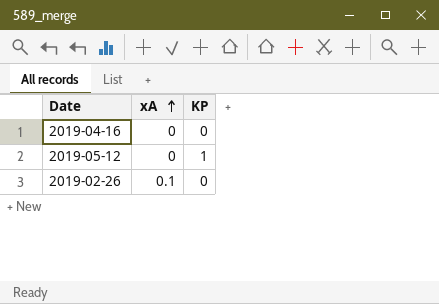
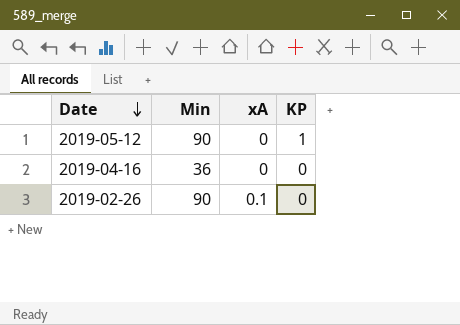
row order: xA ascending -> Date descending
column Min | position: none -> 2

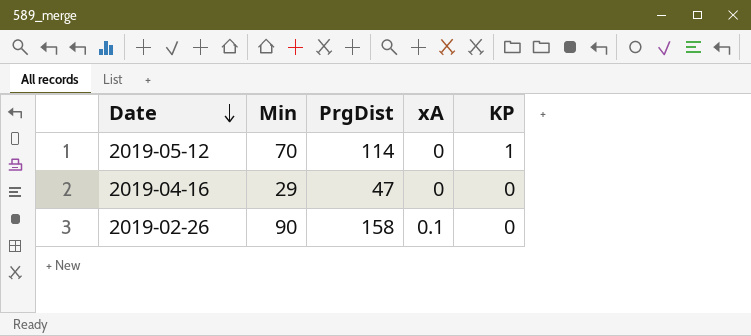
column PrgDist | position: none -> 3
2019-05-12 | Min: 90 -> 70
2019-04-16 | Min: 36 -> 29

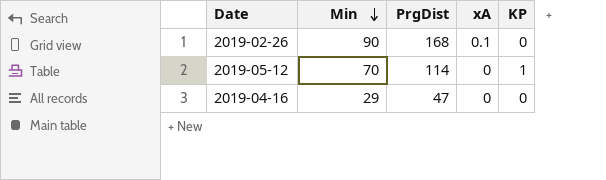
row order: Date descending -> Min descending
2019-02-26 | PrgDist: 158 -> 168

